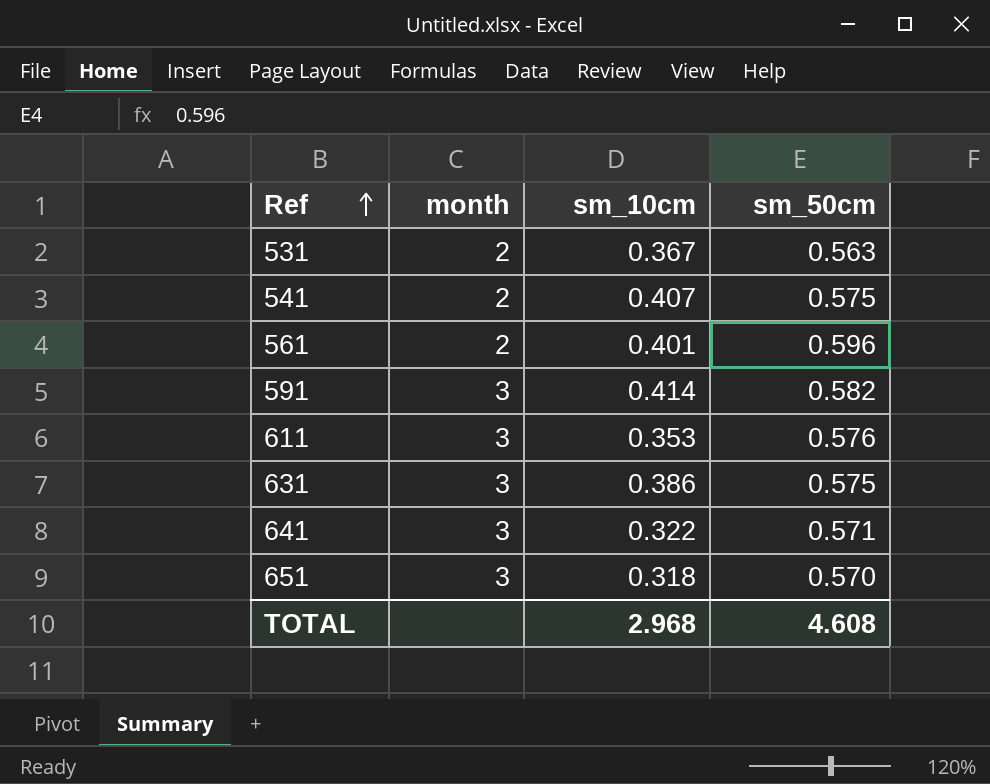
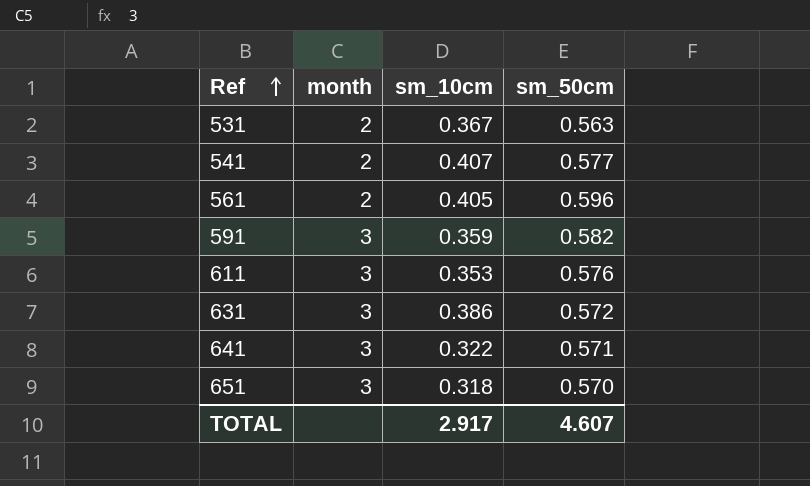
541 | sm_50cm: 0.575 -> 0.577
561 | sm_10cm: 0.401 -> 0.405
591 | sm_10cm: 0.414 -> 0.359
631 | sm_50cm: 0.575 -> 0.572
TOTAL | sm_10cm: 2.968 -> 2.917
TOTAL | sm_50cm: 4.608 -> 4.607

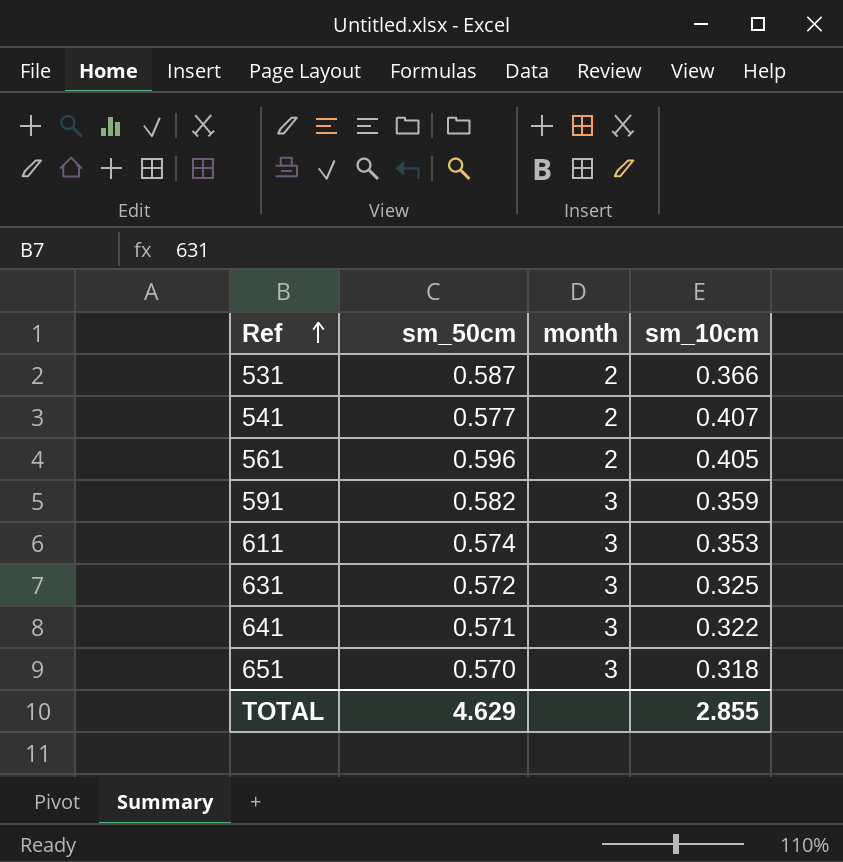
column sm_50cm | position: 4 -> 2
531 | sm_50cm: 0.563 -> 0.587
531 | sm_10cm: 0.367 -> 0.366
611 | sm_50cm: 0.576 -> 0.574
631 | sm_10cm: 0.386 -> 0.325
TOTAL | sm_50cm: 4.607 -> 4.629
TOTAL | sm_10cm: 2.917 -> 2.855

